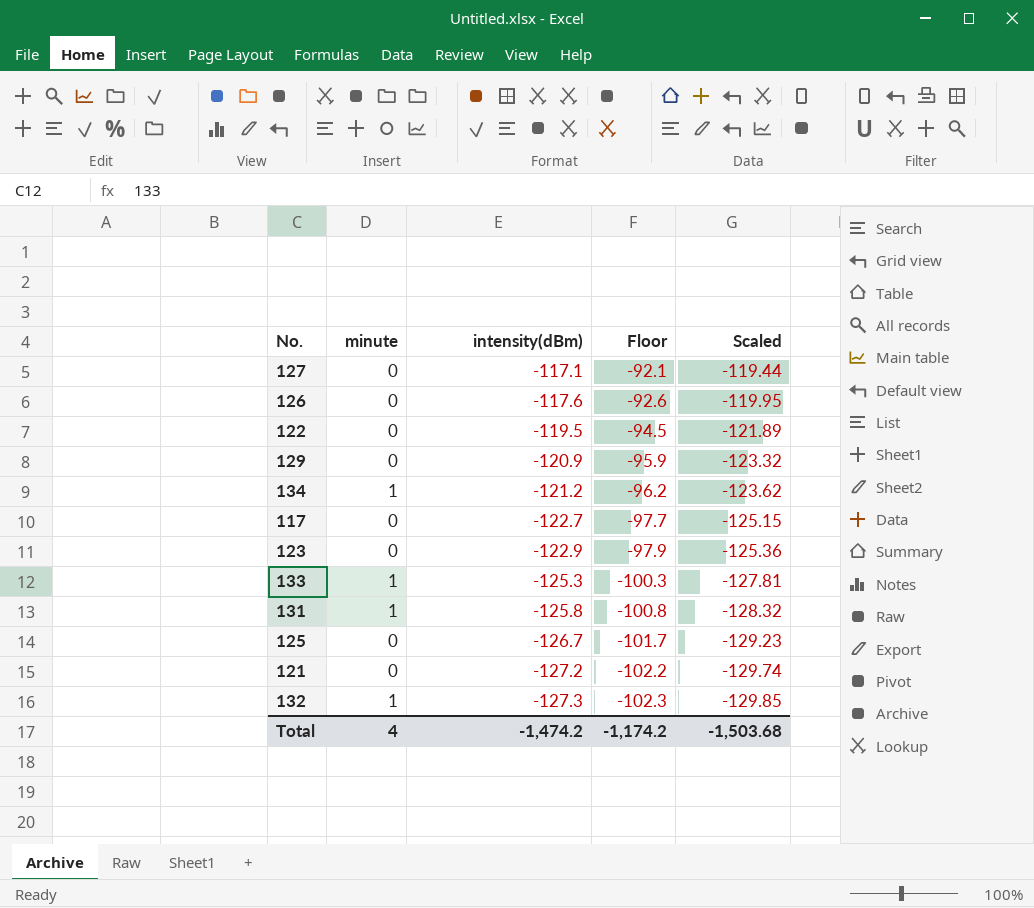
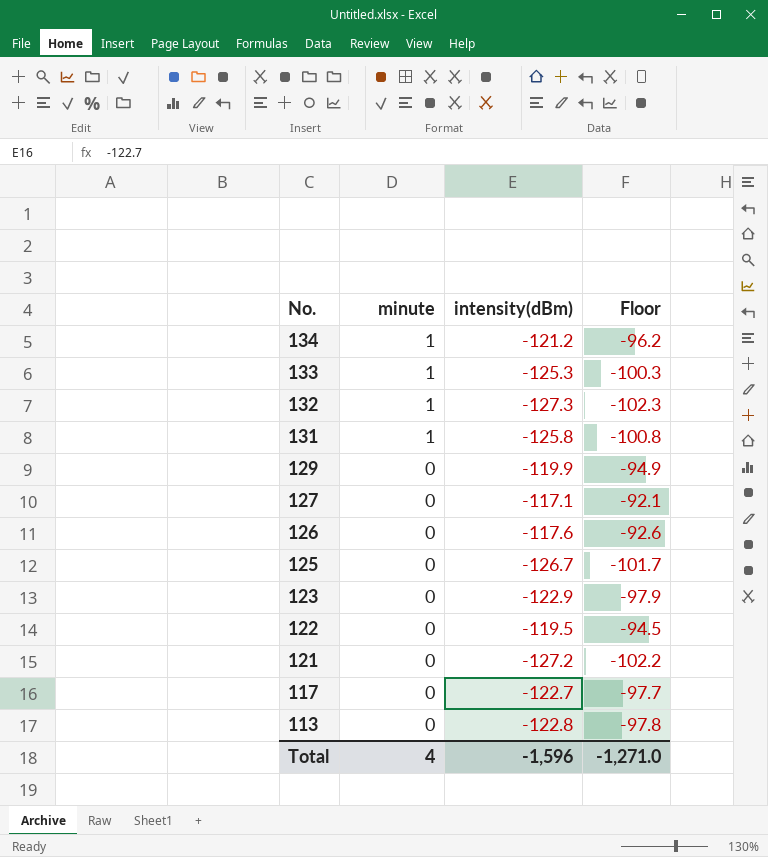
row order: intensity(dBm) descending -> No. descending
column Scaled | formula: [intensity(dBm)] * 1.02 -> none
129 | intensity(dBm): -120.9 -> -119.9
129 | Floor: -95.9 -> -94.9
row 113: none -> 0 | -122.8 | -97.8
Total | intensity(dBm): -1,474.2 -> -1,596
Total | Floor: -1,174.2 -> -1,271.0

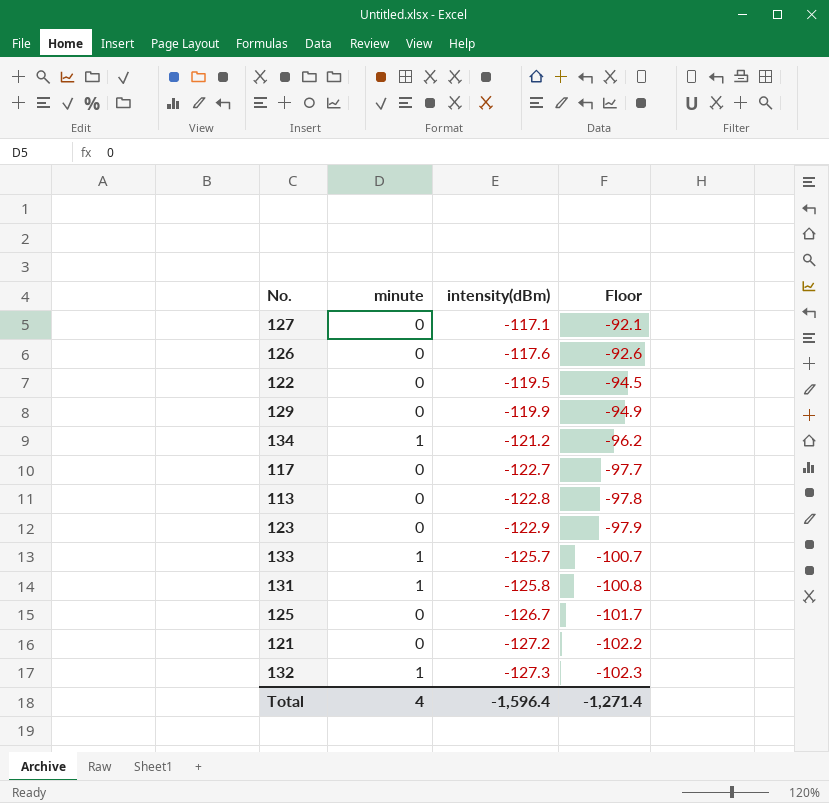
row order: No. descending -> intensity(dBm) descending
133 | intensity(dBm): -125.3 -> -125.7
133 | Floor: -100.3 -> -100.7
Total | intensity(dBm): -1,596 -> -1,596.4
Total | Floor: -1,271.0 -> -1,271.4

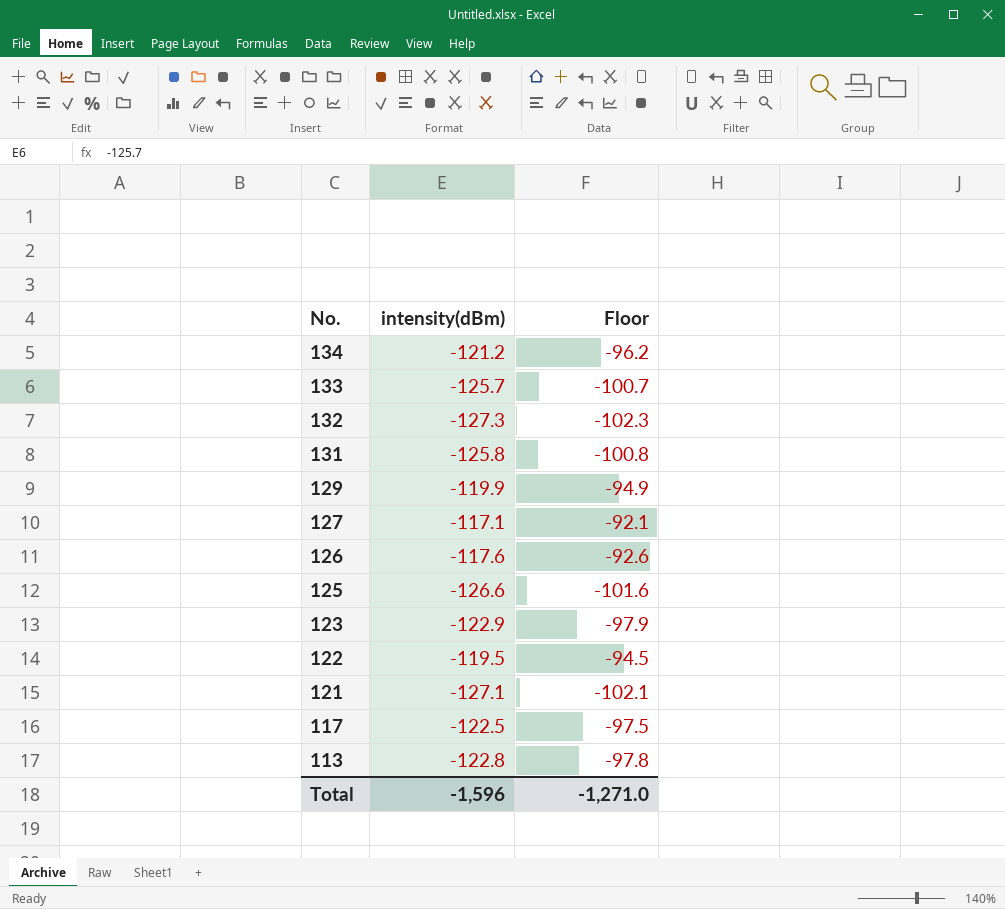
row order: intensity(dBm) descending -> No. descending
column minute | position: 2 -> none
125 | intensity(dBm): -126.7 -> -126.6
125 | Floor: -101.7 -> -101.6
121 | intensity(dBm): -127.2 -> -127.1
121 | Floor: -102.2 -> -102.1
117 | intensity(dBm): -122.7 -> -122.5
117 | Floor: -97.7 -> -97.5
Total | intensity(dBm): -1,596.4 -> -1,596
Total | Floor: -1,271.4 -> -1,271.0

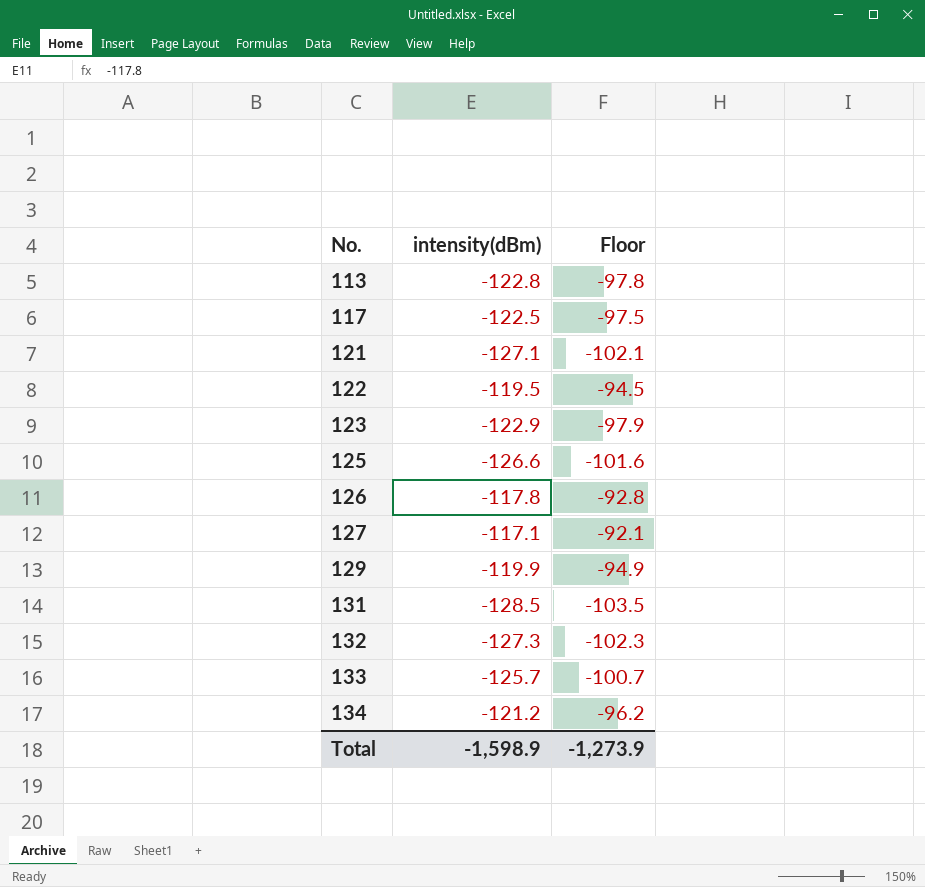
row order: No. descending -> No. ascending
126 | intensity(dBm): -117.6 -> -117.8
126 | Floor: -92.6 -> -92.8
131 | intensity(dBm): -125.8 -> -128.5
131 | Floor: -100.8 -> -103.5
Total | intensity(dBm): -1,596 -> -1,598.9
Total | Floor: -1,271.0 -> -1,273.9

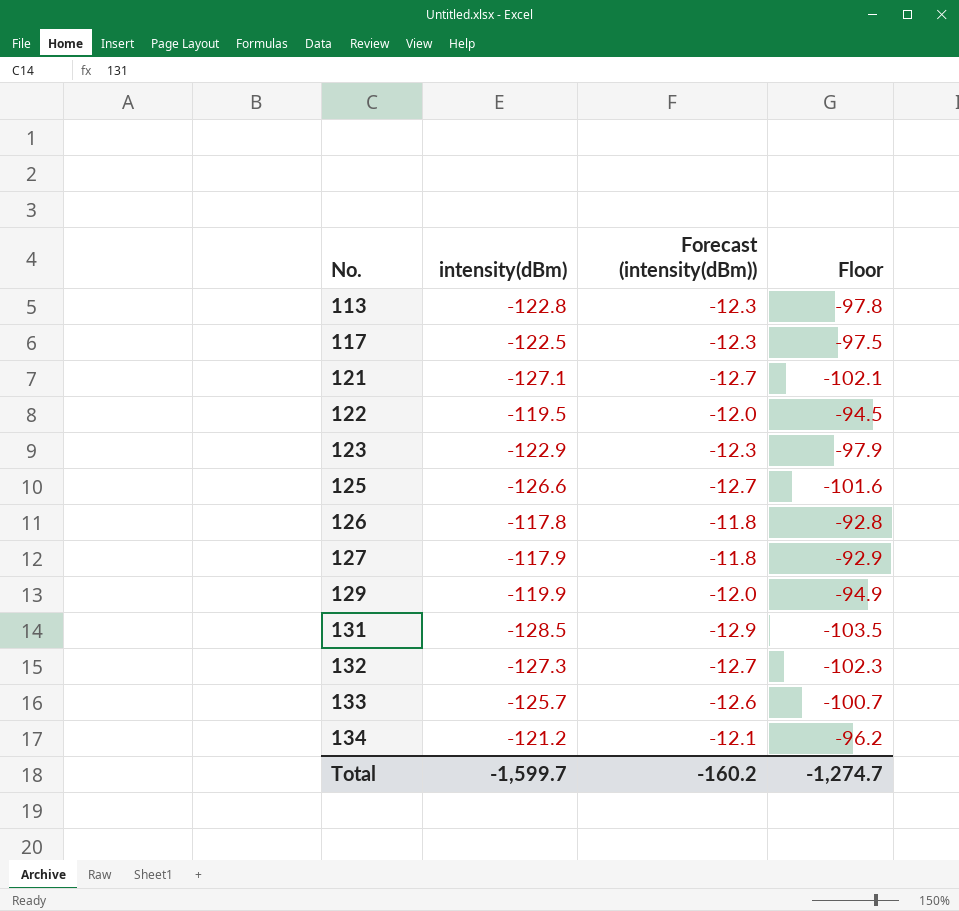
column Forecast (intensity(dBm)) | formula: none -> [intensity(dBm)] * 0.1
127 | intensity(dBm): -117.1 -> -117.9
127 | Floor: -92.1 -> -92.9
Total | intensity(dBm): -1,598.9 -> -1,599.7
Total | Floor: -1,273.9 -> -1,274.7

